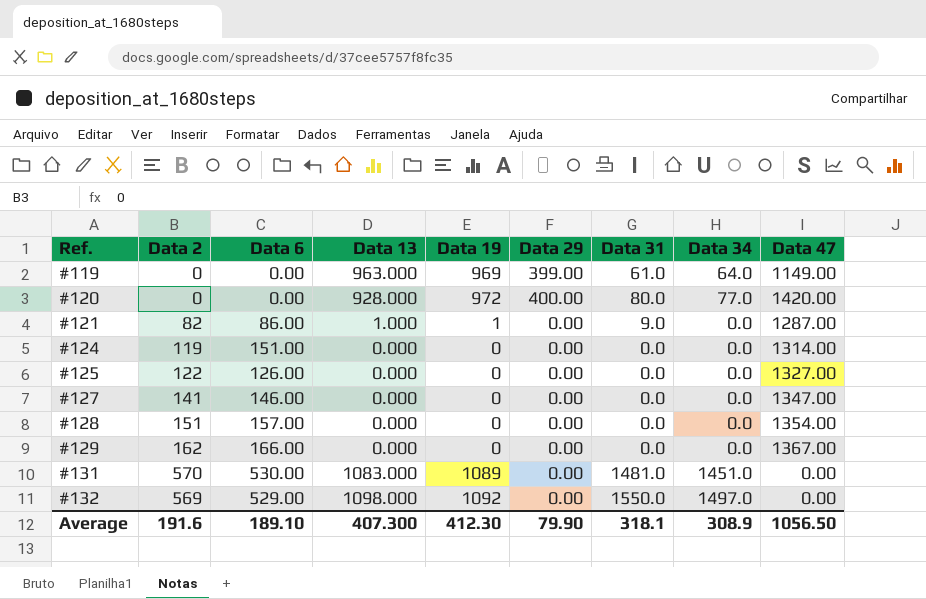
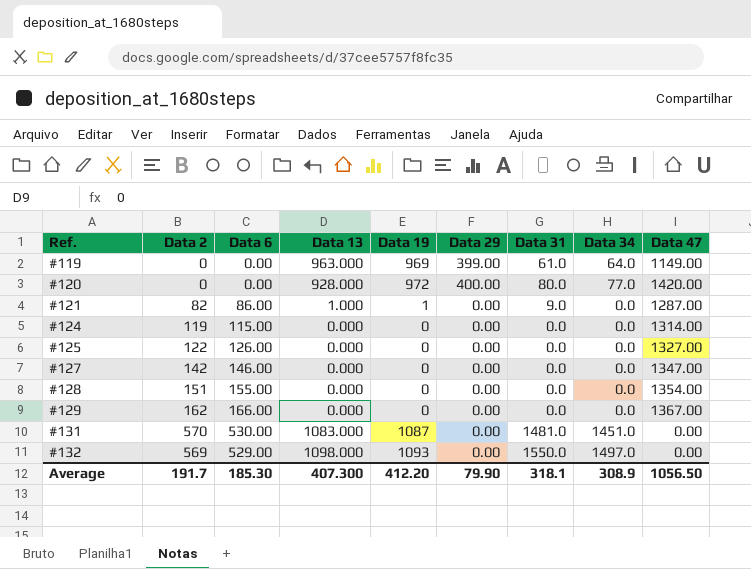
#124 | Data 6: 151.00 -> 115.00
#127 | Data 2: 141 -> 142
#128 | Data 6: 157.00 -> 155.00
#131 | Data 19: 1089 -> 1087
#132 | Data 19: 1092 -> 1093
Average | Data 2: 191.6 -> 191.7
Average | Data 6: 189.10 -> 185.30
Average | Data 19: 412.30 -> 412.20

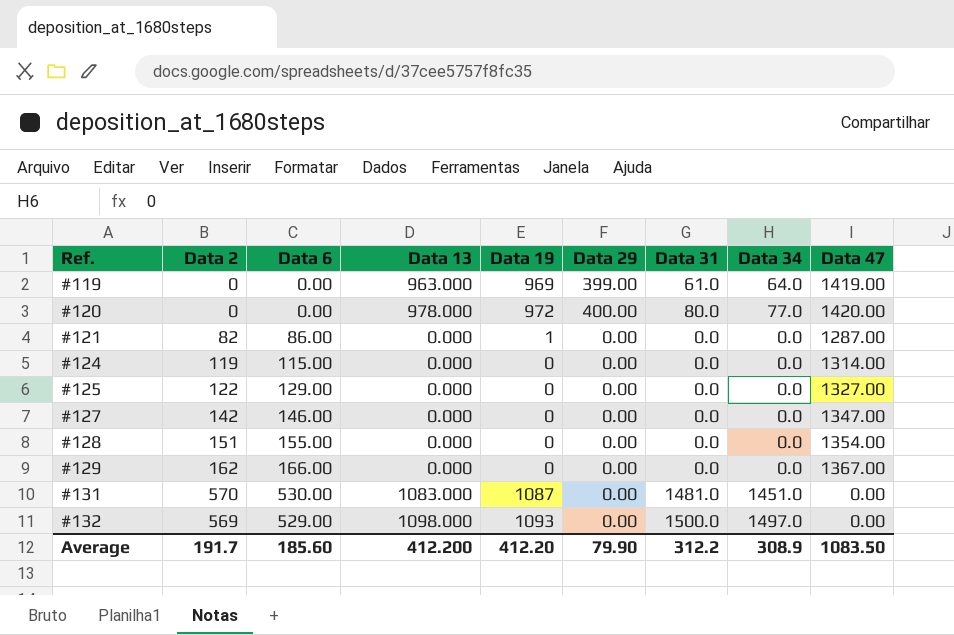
#119 | Data 47: 1149.00 -> 1419.00
#120 | Data 13: 928.000 -> 978.000
#121 | Data 13: 1.000 -> 0.000
#121 | Data 31: 9.0 -> 0.0
#125 | Data 6: 126.00 -> 129.00
#132 | Data 31: 1550.0 -> 1500.0
Average | Data 6: 185.30 -> 185.60
Average | Data 13: 407.300 -> 412.200
Average | Data 31: 318.1 -> 312.2
Average | Data 47: 1056.50 -> 1083.50

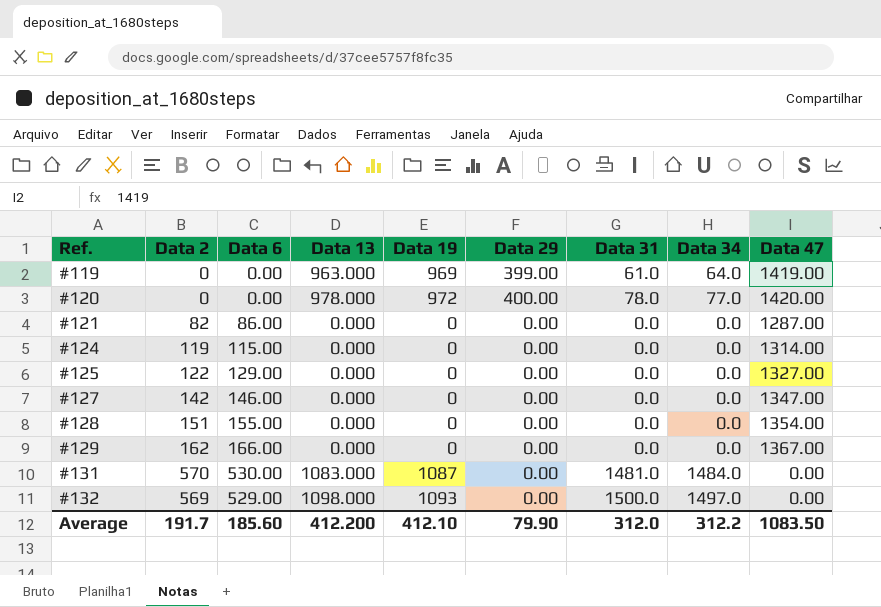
#120 | Data 31: 80.0 -> 78.0
#121 | Data 19: 1 -> 0
#131 | Data 34: 1451.0 -> 1484.0
Average | Data 19: 412.20 -> 412.10
Average | Data 31: 312.2 -> 312.0
Average | Data 34: 308.9 -> 312.2

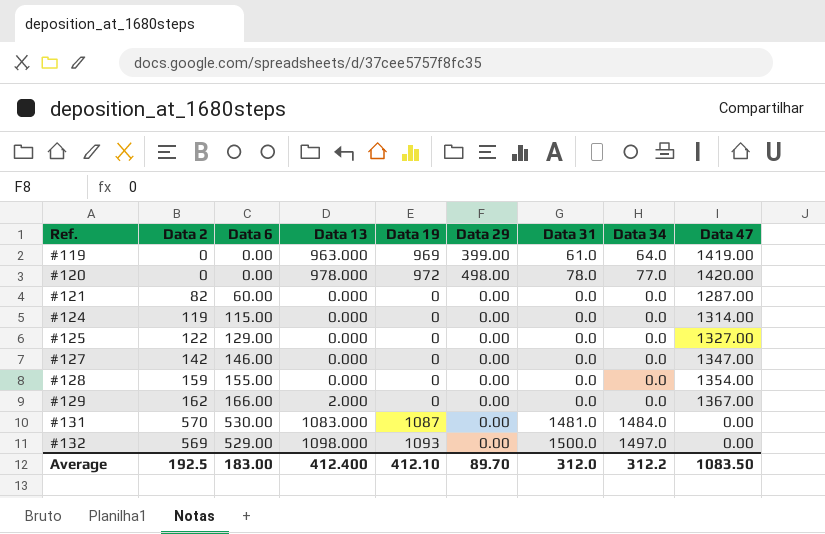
#120 | Data 29: 400.00 -> 498.00
#121 | Data 6: 86.00 -> 60.00
#128 | Data 2: 151 -> 159
#129 | Data 13: 0.000 -> 2.000
Average | Data 2: 191.7 -> 192.5
Average | Data 6: 185.60 -> 183.00
Average | Data 13: 412.200 -> 412.400
Average | Data 29: 79.90 -> 89.70

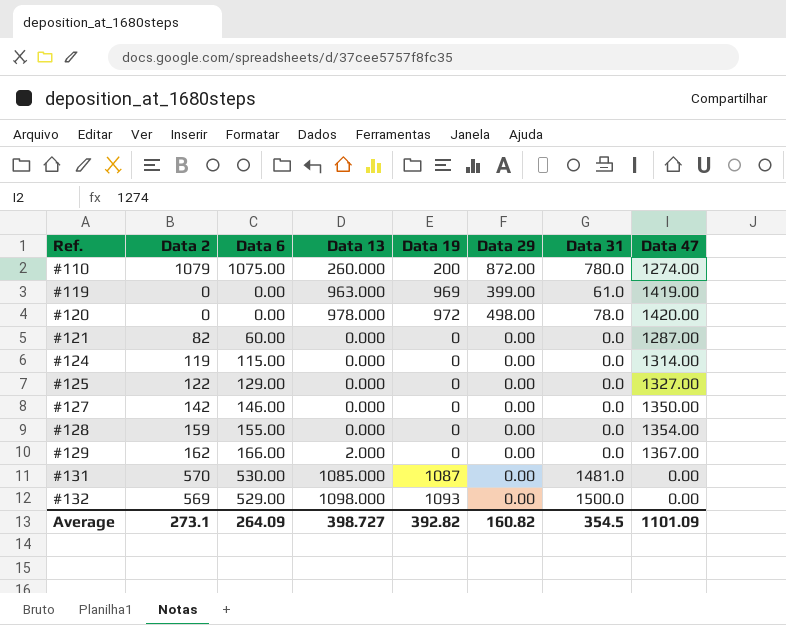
column Data 34 | position: 8 -> none
row #110: none -> 1079 | 1075.00 | 260.000 | 200 | 872.00 | 780.0 | 1274.00
#127 | Data 47: 1347.00 -> 1350.00
#131 | Data 13: 1083.000 -> 1085.000
Average | Data 2: 192.5 -> 273.1
Average | Data 6: 183.00 -> 264.09
Average | Data 13: 412.400 -> 398.727
Average | Data 19: 412.10 -> 392.82
Average | Data 29: 89.70 -> 160.82
Average | Data 31: 312.0 -> 354.5
Average | Data 47: 1083.50 -> 1101.09

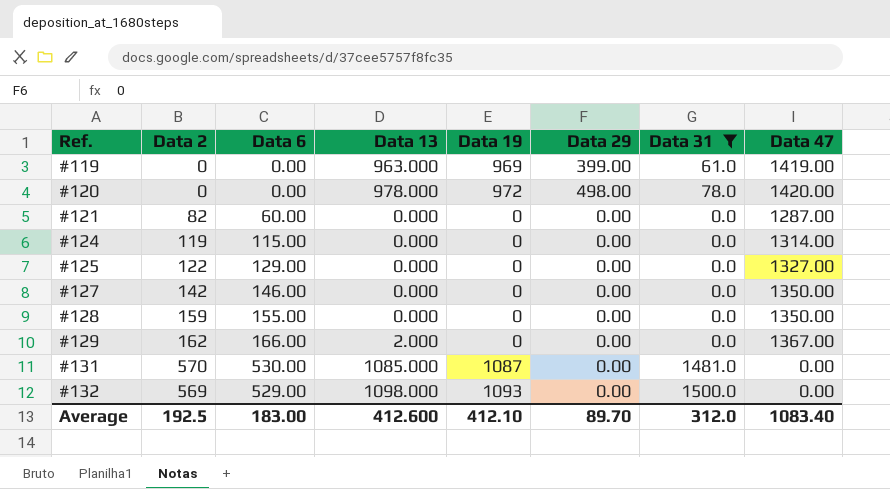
filter: none -> Data 31 != 780.0
#128 | Data 47: 1354.00 -> 1350.00
Average | Data 2: 273.1 -> 192.5
Average | Data 6: 264.09 -> 183.00
Average | Data 13: 398.727 -> 412.600
Average | Data 19: 392.82 -> 412.10
Average | Data 29: 160.82 -> 89.70
Average | Data 31: 354.5 -> 312.0
Average | Data 47: 1101.09 -> 1083.40

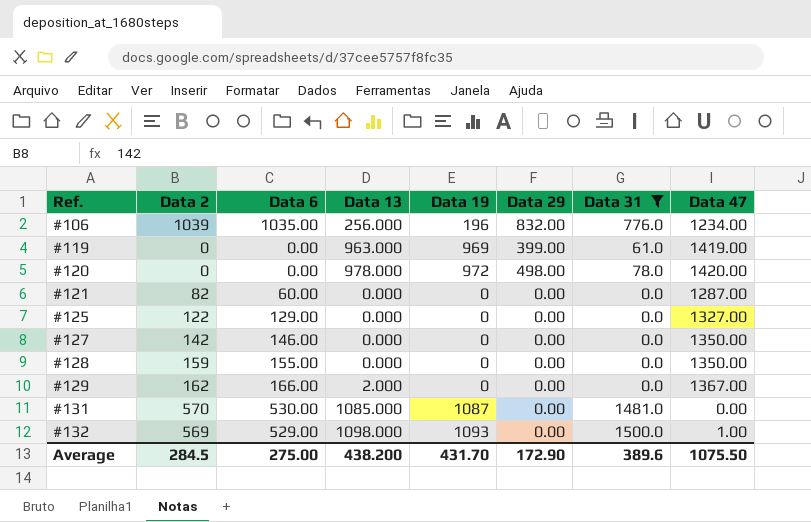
row #124: 119 | 115.00 | 0.000 | 0 | 0.00 | 0.0 | 1314.00 -> none
row #106: none -> 1039 | 1035.00 | 256.000 | 196 | 832.00 | 776.0 | 1234.00
#132 | Data 47: 0.00 -> 1.00
Average | Data 2: 192.5 -> 284.5
Average | Data 6: 183.00 -> 275.00
Average | Data 13: 412.600 -> 438.200
Average | Data 19: 412.10 -> 431.70
Average | Data 29: 89.70 -> 172.90
Average | Data 31: 312.0 -> 389.6
Average | Data 47: 1083.40 -> 1075.50

